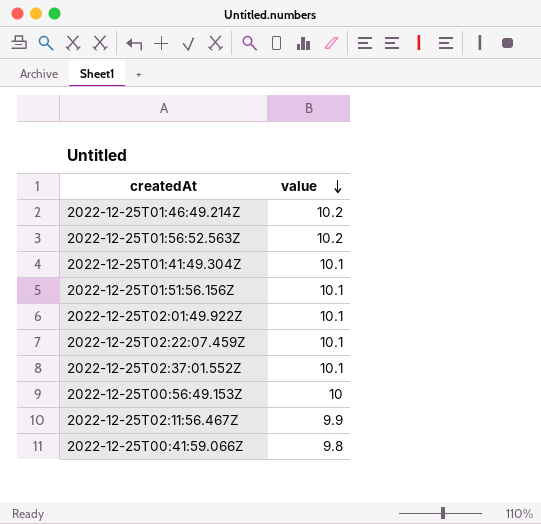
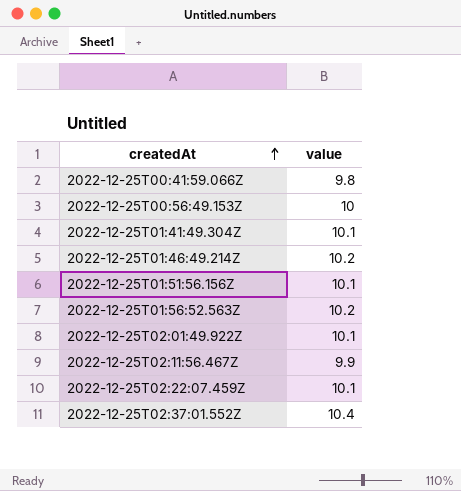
row order: value descending -> createdAt ascending
2022-12-25T02:37:01.552Z | value: 10.1 -> 10.4

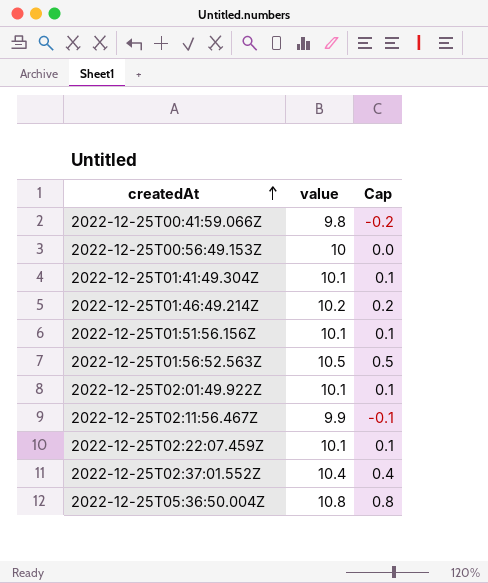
column Cap | formula: none -> [value] - 10
2022-12-25T01:56:52.563Z | value: 10.2 -> 10.5
row 2022-12-25T05:36:50.004Z: none -> 10.8 | 0.8

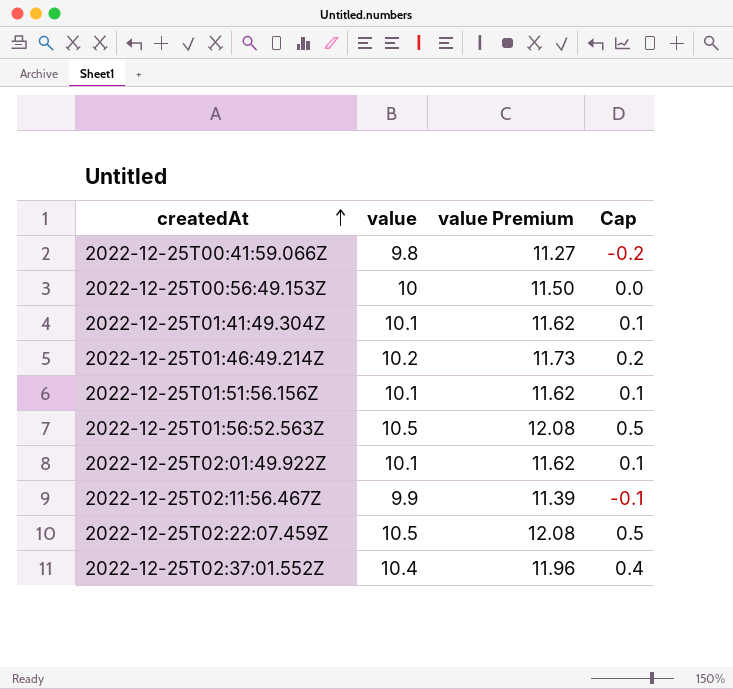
column value Premium | formula: none -> [value] * 1.15
row 2022-12-25T05:36:50.004Z: 10.8 | 0.8 -> none
2022-12-25T02:22:07.459Z | value: 10.1 -> 10.5
2022-12-25T02:22:07.459Z | Cap: 0.1 -> 0.5

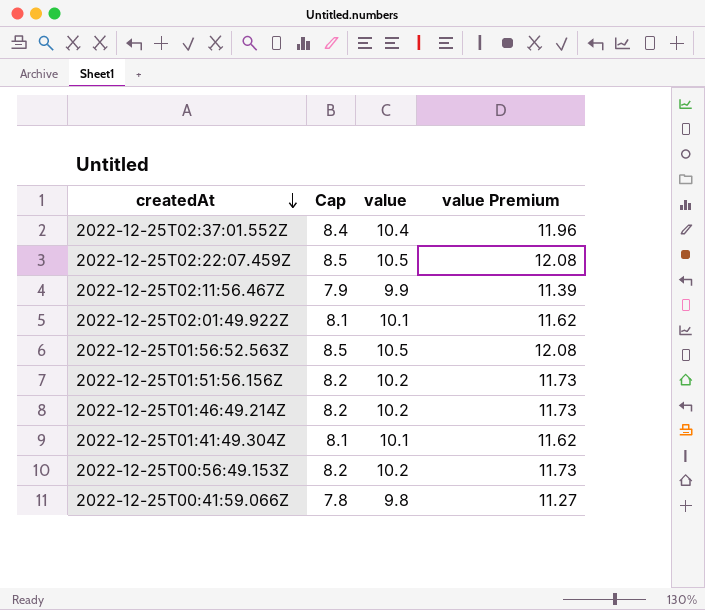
row order: createdAt ascending -> createdAt descending
column Cap | formula: [value] - 10 -> [value] - 2
column Cap | position: 4 -> 2
2022-12-25T01:51:56.156Z | value: 10.1 -> 10.2
2022-12-25T01:51:56.156Z | value Premium: 11.62 -> 11.73
2022-12-25T00:56:49.153Z | value: 10 -> 10.2
2022-12-25T00:56:49.153Z | value Premium: 11.50 -> 11.73

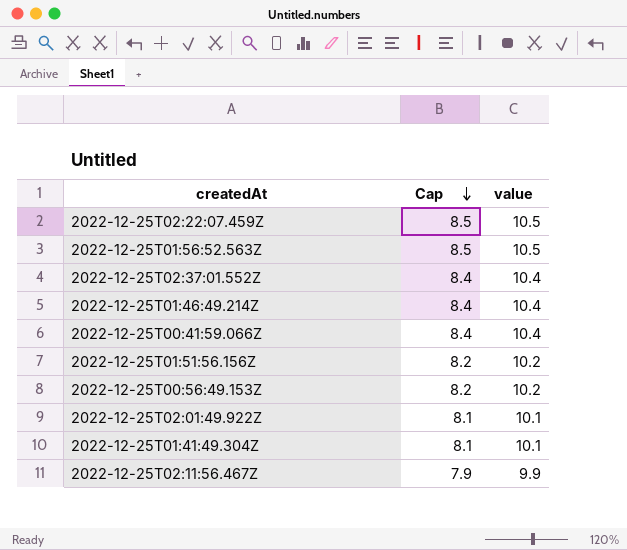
row order: createdAt descending -> Cap descending
column value Premium | formula: [value] * 1.15 -> none
2022-12-25T01:46:49.214Z | Cap: 8.2 -> 8.4
2022-12-25T01:46:49.214Z | value: 10.2 -> 10.4
2022-12-25T00:41:59.066Z | Cap: 7.8 -> 8.4
2022-12-25T00:41:59.066Z | value: 9.8 -> 10.4

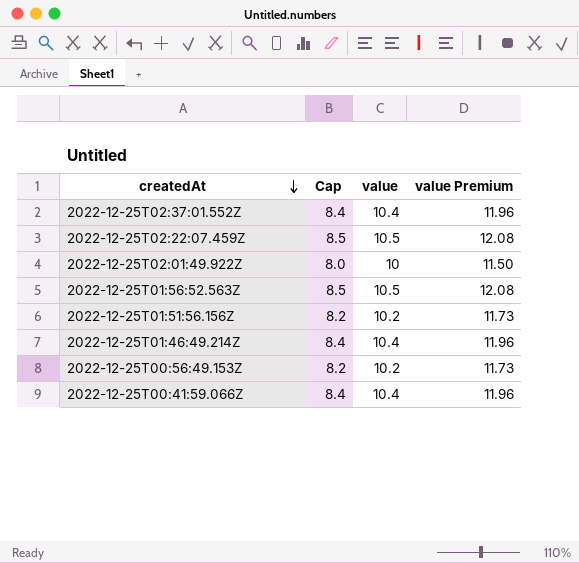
row order: Cap descending -> createdAt descending
column value Premium | formula: none -> [value] * 1.15
row 2022-12-25T01:41:49.304Z: 8.1 | 10.1 -> none
row 2022-12-25T02:11:56.467Z: 7.9 | 9.9 -> none
2022-12-25T02:01:49.922Z | Cap: 8.1 -> 8.0
2022-12-25T02:01:49.922Z | value: 10.1 -> 10

